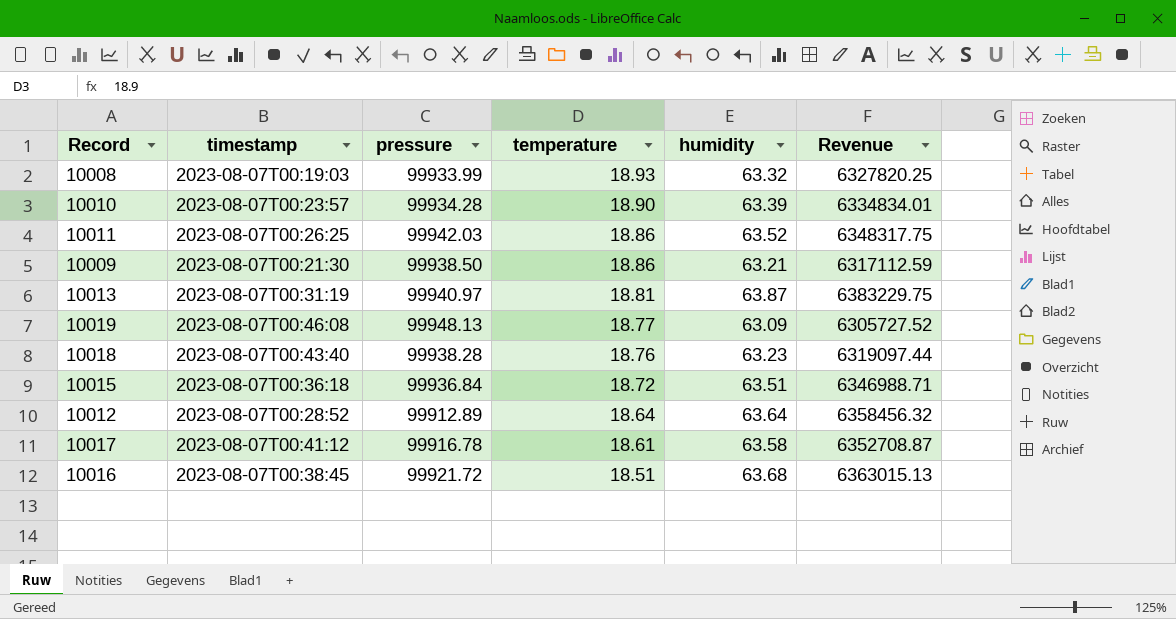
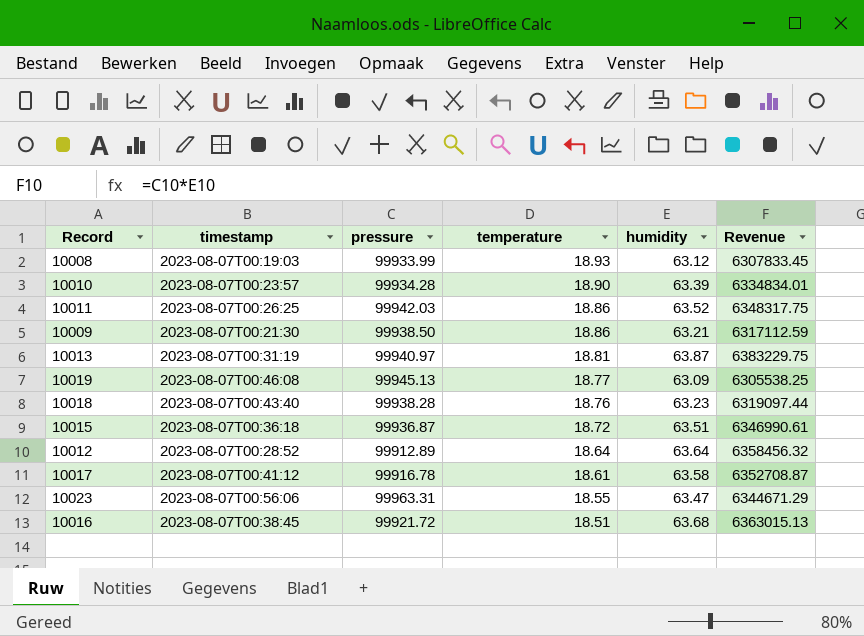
10008 | humidity: 63.32 -> 63.12
10008 | Revenue: 6327820.25 -> 6307833.45
10019 | pressure: 99948.13 -> 99945.13
10019 | Revenue: 6305727.52 -> 6305538.25
10015 | pressure: 99936.84 -> 99936.87
10015 | Revenue: 6346988.71 -> 6346990.61
row 10023: none -> 2023-08-07T00:56:06 | 99963.31 | 18.55 | 63.47 | 6344671.29

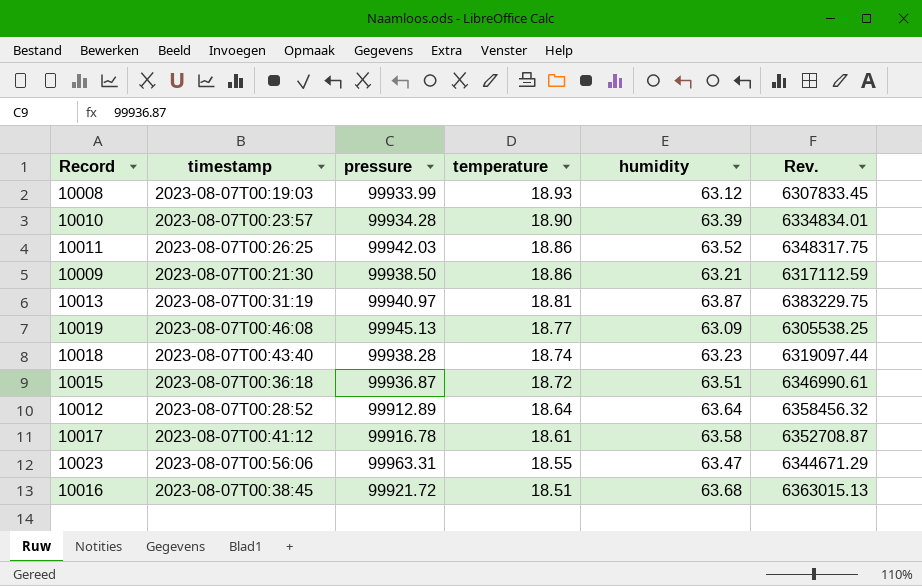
column name: Revenue -> Rev.
10018 | temperature: 18.76 -> 18.74

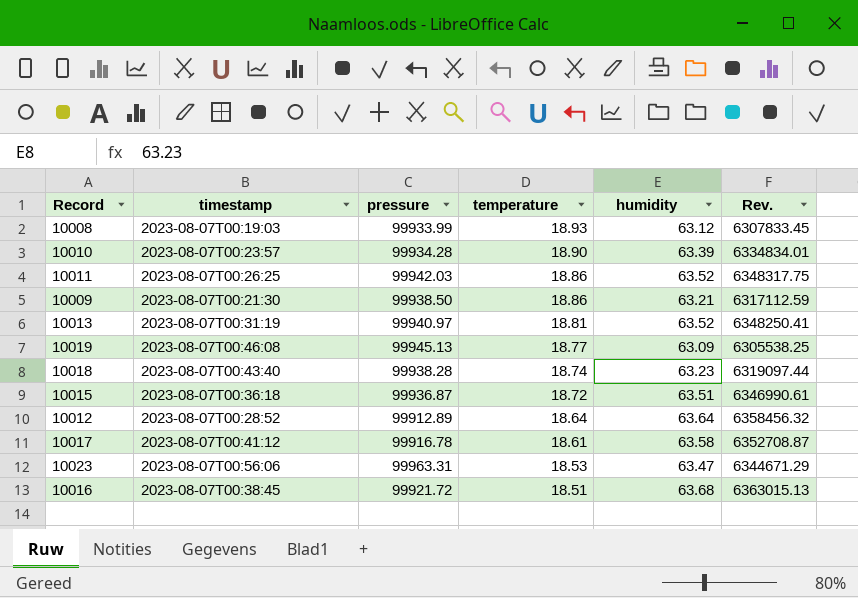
10013 | humidity: 63.87 -> 63.52
10013 | Rev.: 6383229.75 -> 6348250.41
10023 | temperature: 18.55 -> 18.53

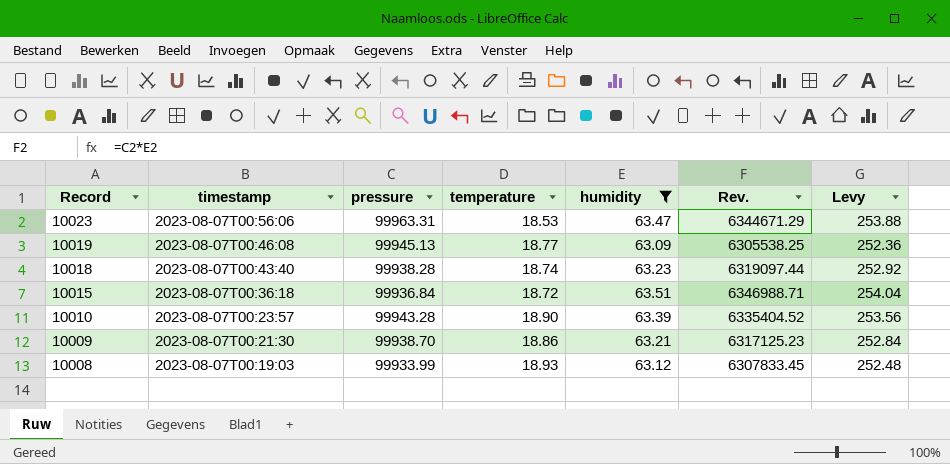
filter: none -> humidity <= 63.51
row order: temperature descending -> Record descending
column Levy | formula: none -> [humidity] * 4
10015 | pressure: 99936.87 -> 99936.84
10015 | Rev.: 6346990.61 -> 6346988.71
10010 | pressure: 99934.28 -> 99943.28
10010 | Rev.: 6334834.01 -> 6335404.52
10009 | pressure: 99938.50 -> 99938.70
10009 | Rev.: 6317112.59 -> 6317125.23

